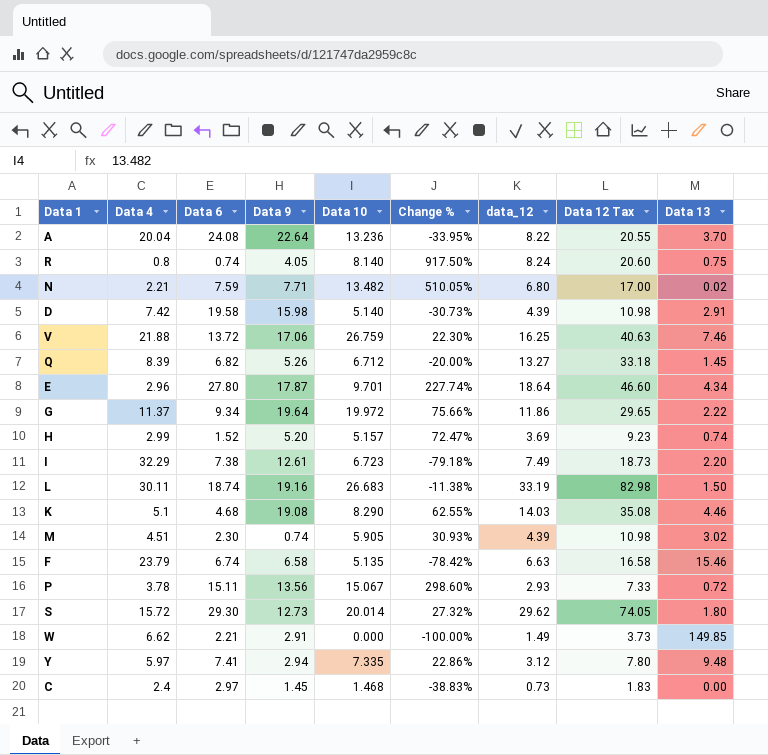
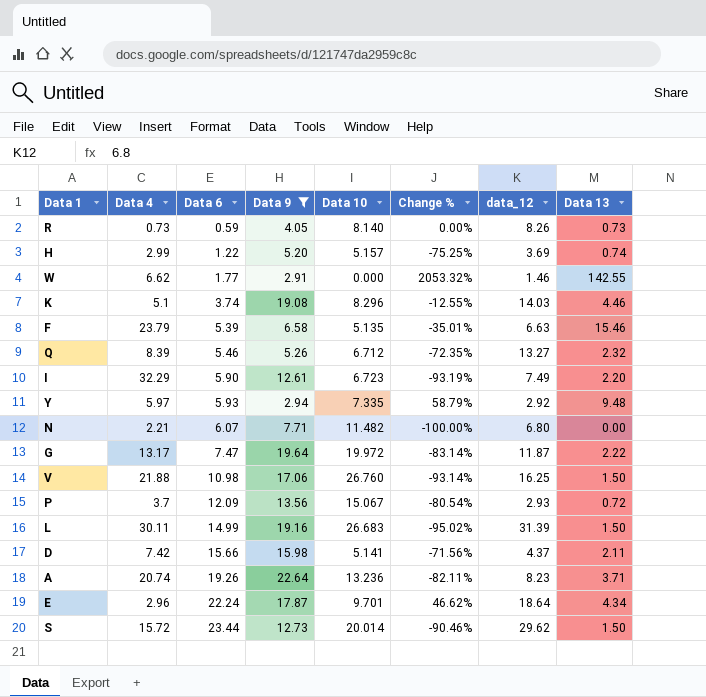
filter: none -> Data 9 >= 2.91
row order: none -> Data 6 ascending
column Data 12 Tax | formula: [data_12] * 2.5 -> none
column Change % | formula: ([Data 10] - [Data 4]) / [Data 4] -> ([Data 13] - [Data 4]) / [Data 4]
R | Data 4: 0.8 -> 0.73
R | Data 6: 0.74 -> 0.59
R | data_12: 8.24 -> 8.26
R | Data 13: 0.75 -> 0.73
H | Data 6: 1.52 -> 1.22
W | Data 6: 2.21 -> 1.77
W | data_12: 1.49 -> 1.46
W | Data 13: 149.85 -> 142.55
K | Data 6: 4.68 -> 3.74
K | Data 10: 8.290 -> 8.296
F | Data 6: 6.74 -> 5.39
Q | Data 6: 6.82 -> 5.46
Q | Data 13: 1.45 -> 2.32
I | Data 6: 7.38 -> 5.90
Y | Data 6: 7.41 -> 5.93
Y | data_12: 3.12 -> 2.92
N | Data 6: 7.59 -> 6.07
N | Data 10: 13.482 -> 11.482
N | Data 13: 0.02 -> 0.00
G | Data 4: 11.37 -> 13.17
G | Data 6: 9.34 -> 7.47
G | data_12: 11.86 -> 11.87
V | Data 6: 13.72 -> 10.98
V | Data 10: 26.759 -> 26.760
V | Data 13: 7.46 -> 1.50
P | Data 4: 3.78 -> 3.7
P | Data 6: 15.11 -> 12.09
L | Data 6: 18.74 -> 14.99
L | data_12: 33.19 -> 31.39
D | Data 6: 19.58 -> 15.66
D | Data 10: 5.140 -> 5.141
D | data_12: 4.39 -> 4.37
D | Data 13: 2.91 -> 2.11
A | Data 4: 20.04 -> 20.74
A | Data 6: 24.08 -> 19.26
A | data_12: 8.22 -> 8.23
A | Data 13: 3.70 -> 3.71
E | Data 6: 27.80 -> 22.24
S | Data 6: 29.30 -> 23.44
S | Data 13: 1.80 -> 1.50

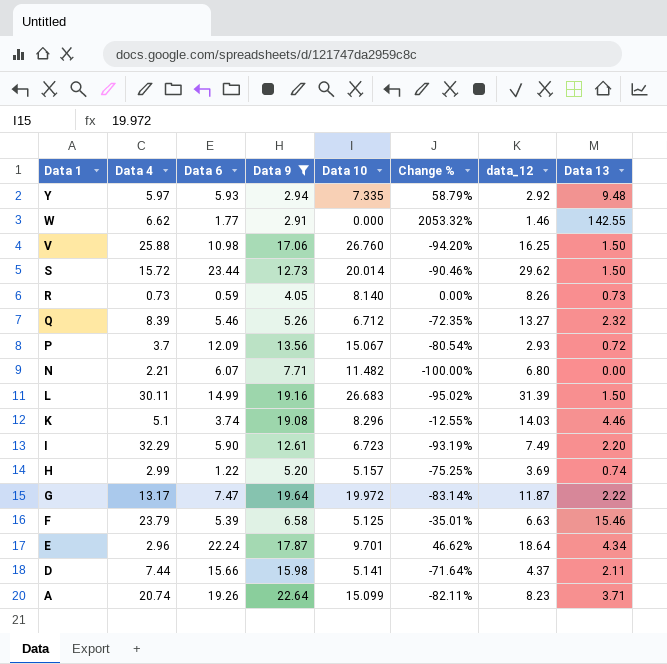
row order: Data 6 ascending -> Data 1 descending
V | Data 4: 21.88 -> 25.88
V | Change %: -93.14% -> -94.20%
F | Data 10: 5.135 -> 5.125
D | Data 4: 7.42 -> 7.44
D | Change %: -71.56% -> -71.64%
A | Data 10: 13.236 -> 15.099

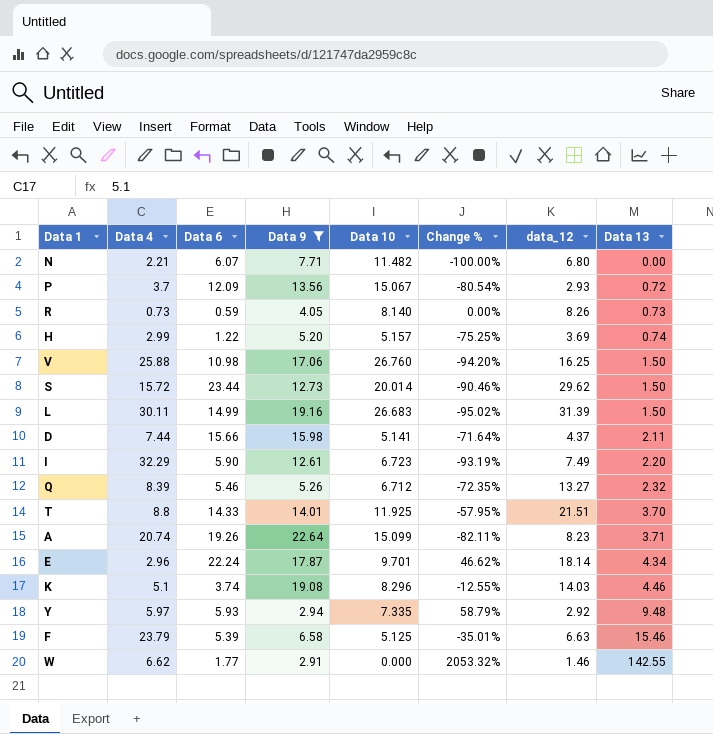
row order: Data 1 descending -> Data 13 ascending
row G: 13.17 | 7.47 | 19.64 | 19.972 | -83.14% | 11.87 | 2.22 -> none
row T: none -> 8.8 | 14.33 | 14.01 | 11.925 | -57.95% | 21.51 | 3.70
E | data_12: 18.64 -> 18.14

